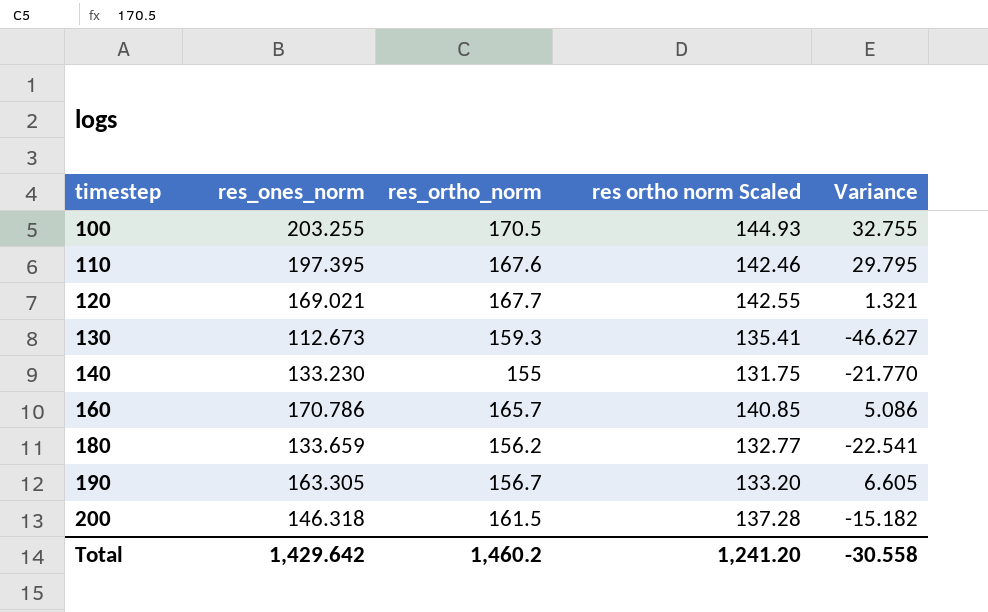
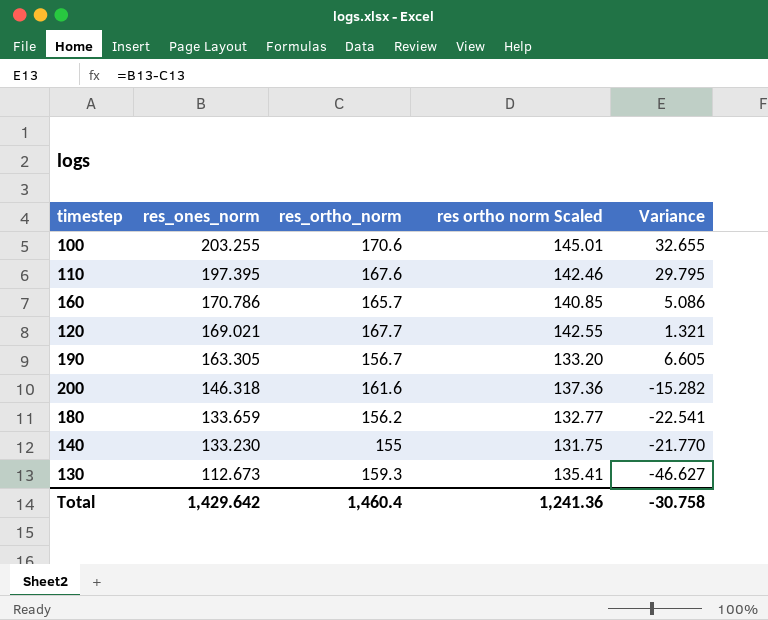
row order: timestep ascending -> res_ones_norm descending
100 | res_ortho_norm: 170.5 -> 170.6
100 | res ortho norm Scaled: 144.93 -> 145.01
100 | Variance: 32.755 -> 32.655
200 | res_ortho_norm: 161.5 -> 161.6
200 | res ortho norm Scaled: 137.28 -> 137.36
200 | Variance: -15.182 -> -15.282
Total | res_ortho_norm: 1,460.2 -> 1,460.4
Total | res ortho norm Scaled: 1,241.20 -> 1,241.36
Total | Variance: -30.558 -> -30.758

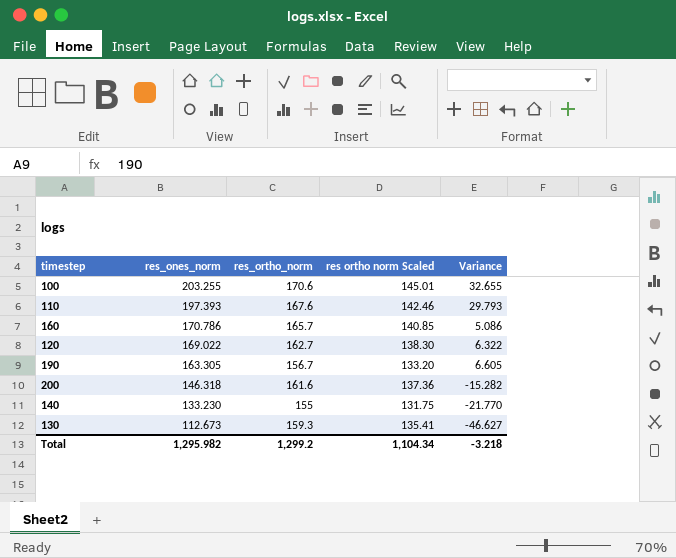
row 180: 133.659 | 156.2 | 132.77 | -22.541 -> none
110 | res_ones_norm: 197.395 -> 197.393
110 | Variance: 29.795 -> 29.793
120 | res_ones_norm: 169.021 -> 169.022
120 | res_ortho_norm: 167.7 -> 162.7
120 | res ortho norm Scaled: 142.55 -> 138.30
120 | Variance: 1.321 -> 6.322
Total | res_ones_norm: 1,429.642 -> 1,295.982
Total | res_ortho_norm: 1,460.4 -> 1,299.2
Total | res ortho norm Scaled: 1,241.36 -> 1,104.34
Total | Variance: -30.758 -> -3.218

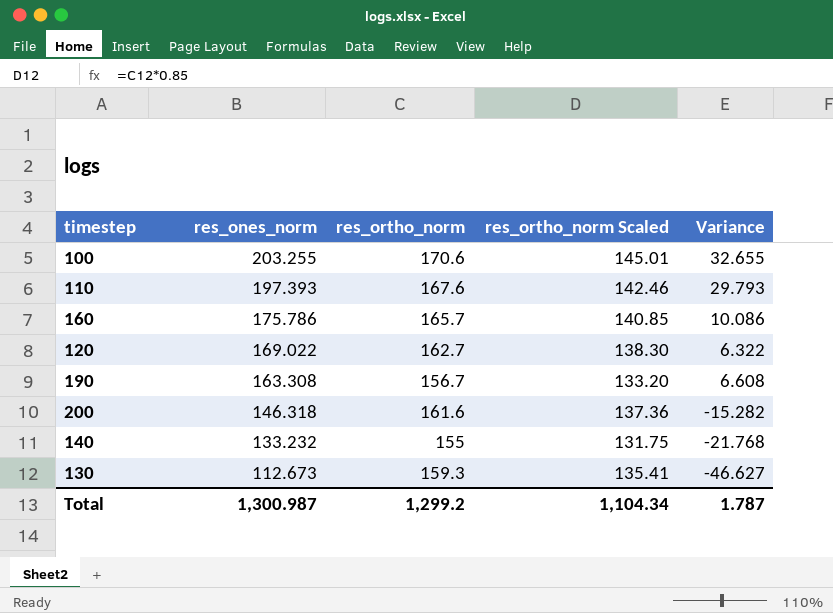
column name: res ortho norm Scaled -> res_ortho_norm Scaled
160 | res_ones_norm: 170.786 -> 175.786
160 | Variance: 5.086 -> 10.086
190 | res_ones_norm: 163.305 -> 163.308
190 | Variance: 6.605 -> 6.608
140 | res_ones_norm: 133.230 -> 133.232
140 | Variance: -21.770 -> -21.768
Total | res_ones_norm: 1,295.982 -> 1,300.987
Total | Variance: -3.218 -> 1.787

